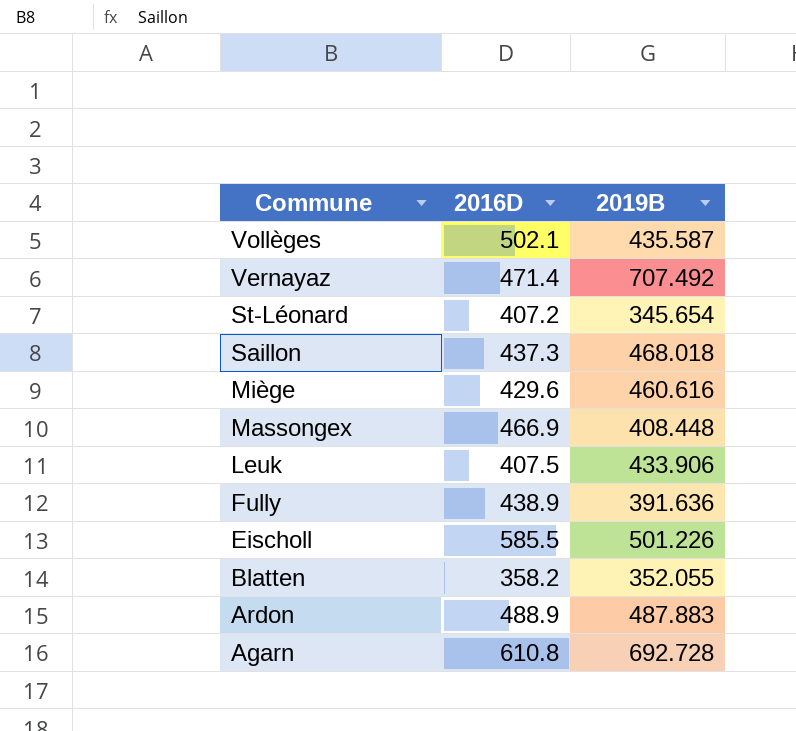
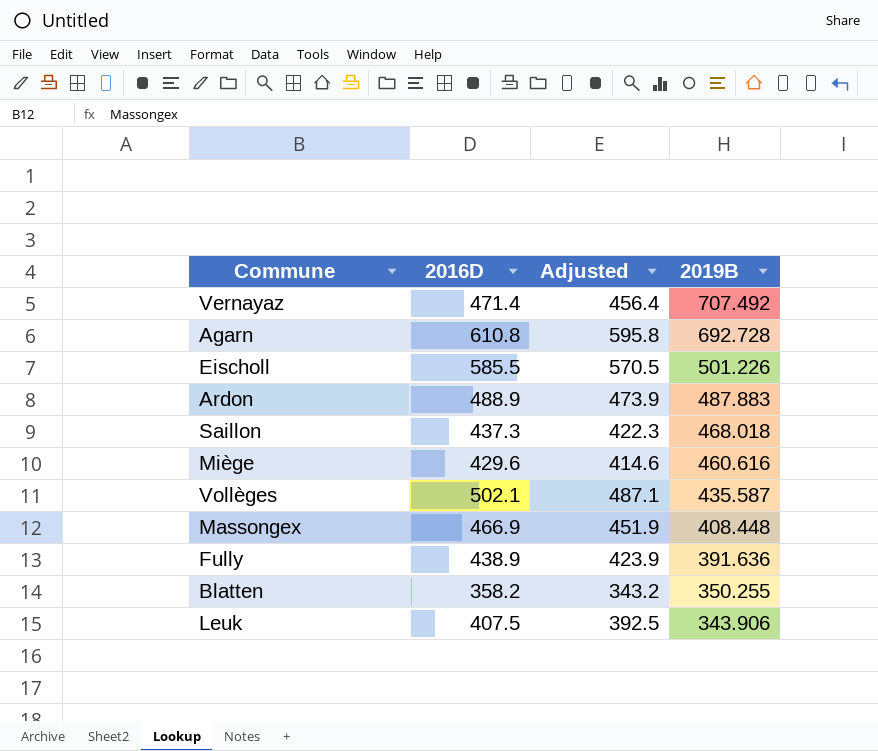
row order: Commune descending -> 2019B descending
column Adjusted | formula: none -> [2016D] - 15
row St-Léonard: 407.2 | 345.654 -> none
Blatten | 2019B: 352.055 -> 350.255
Leuk | 2019B: 433.906 -> 343.906

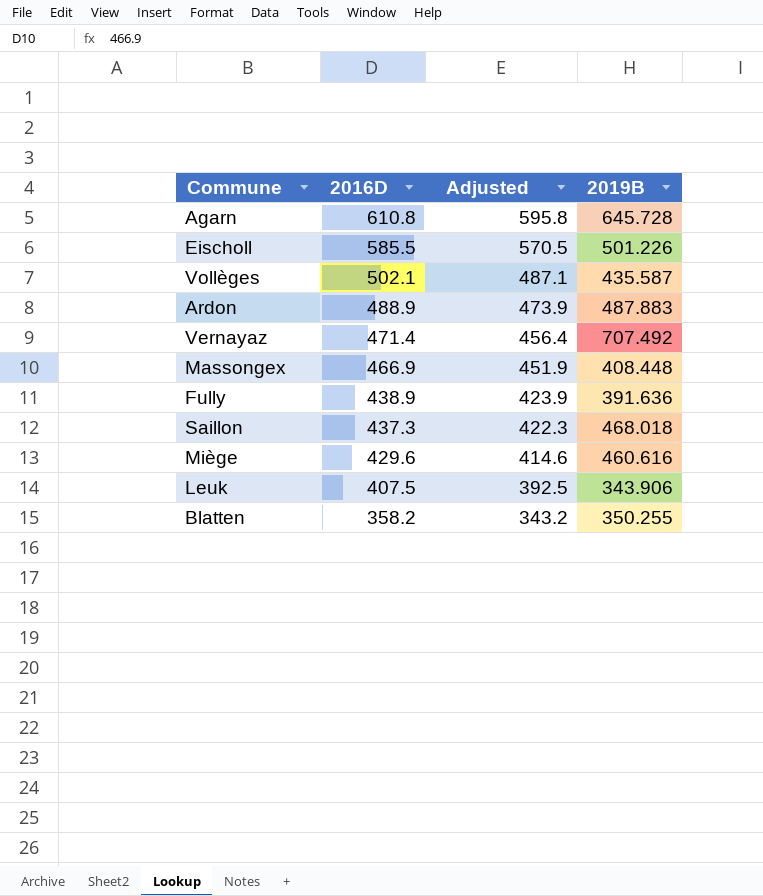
row order: 2019B descending -> 2016D descending
Agarn | 2019B: 692.728 -> 645.728

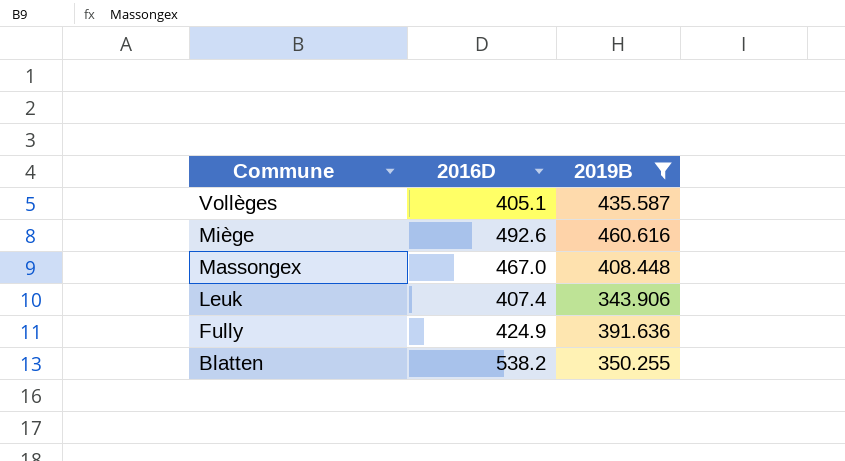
filter: none -> 2019B <= 460.616
row order: 2016D descending -> Commune descending
column Adjusted | formula: [2016D] - 15 -> none
Vollèges | 2016D: 502.1 -> 405.1
Miège | 2016D: 429.6 -> 492.6
Massongex | 2016D: 466.9 -> 467.0
Leuk | 2016D: 407.5 -> 407.4
Fully | 2016D: 438.9 -> 424.9
Blatten | 2016D: 358.2 -> 538.2

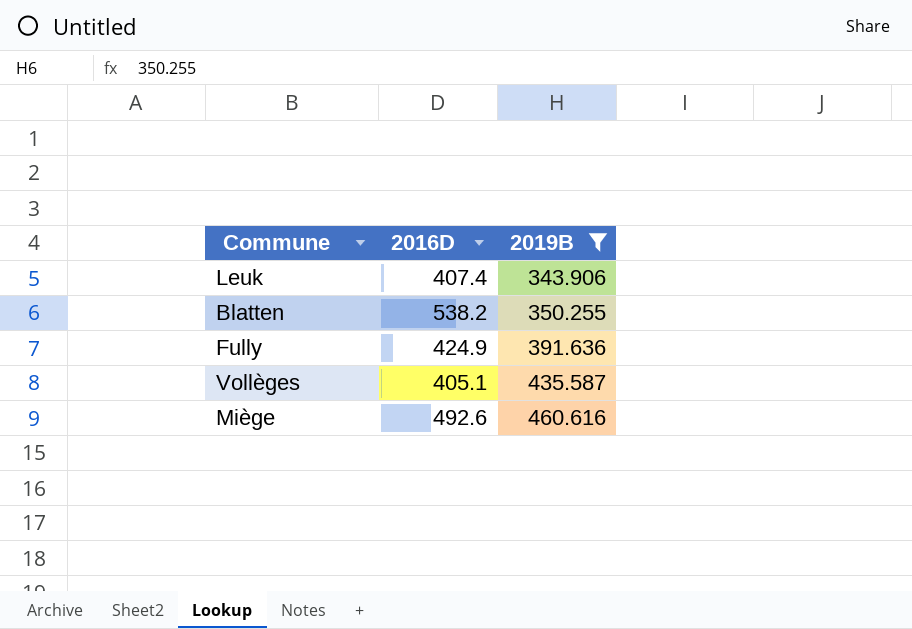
row order: Commune descending -> 2019B ascending
row Massongex: 467.0 | 408.448 -> none

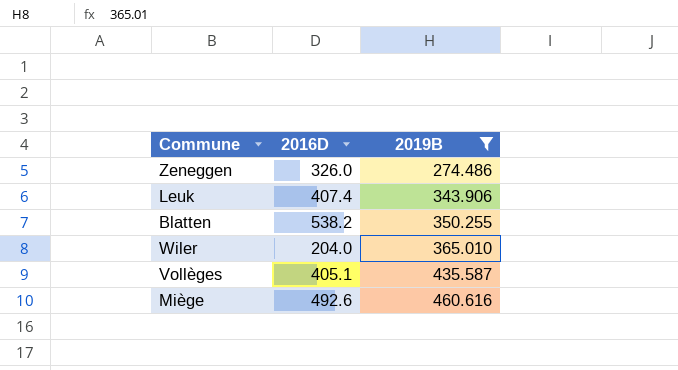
row Fully: 424.9 | 391.636 -> none
row Zeneggen: none -> 326.0 | 274.486
row Wiler: none -> 204.0 | 365.010

